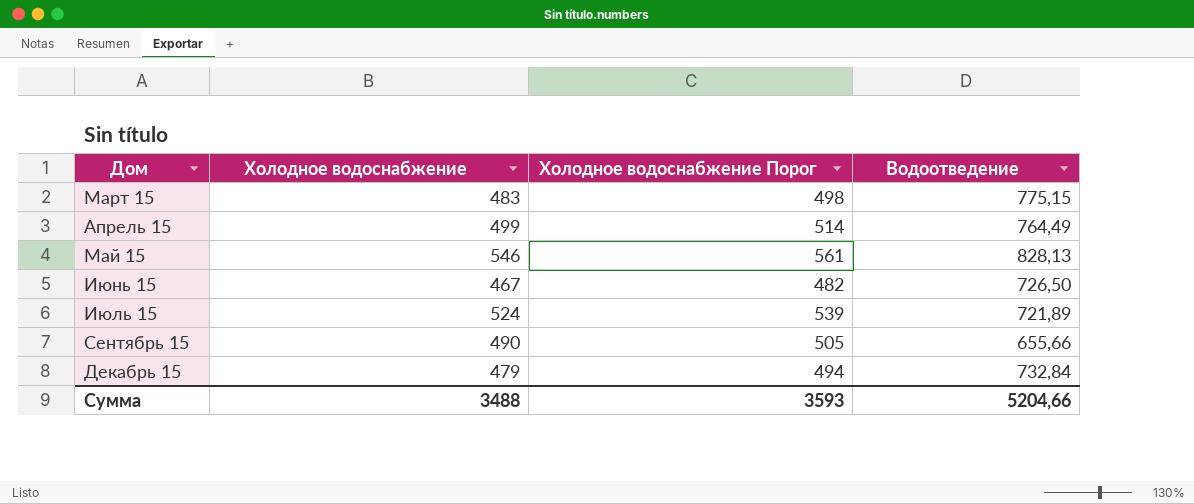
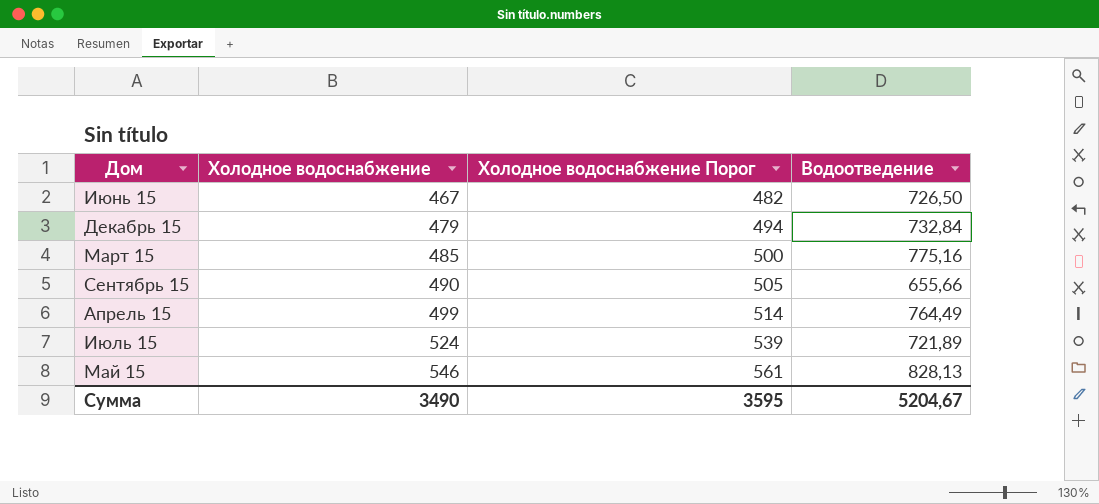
row order: Дом ascending -> Холодное водоснабжение ascending
Март 15 | Холодное водоснабжение: 483 -> 485
Март 15 | Холодное водоснабжение Порог: 498 -> 500
Март 15 | Водоотведение: 775,15 -> 775,16
Сумма | Холодное водоснабжение: 3488 -> 3490
Сумма | Холодное водоснабжение Порог: 3593 -> 3595
Сумма | Водоотведение: 5204,66 -> 5204,67

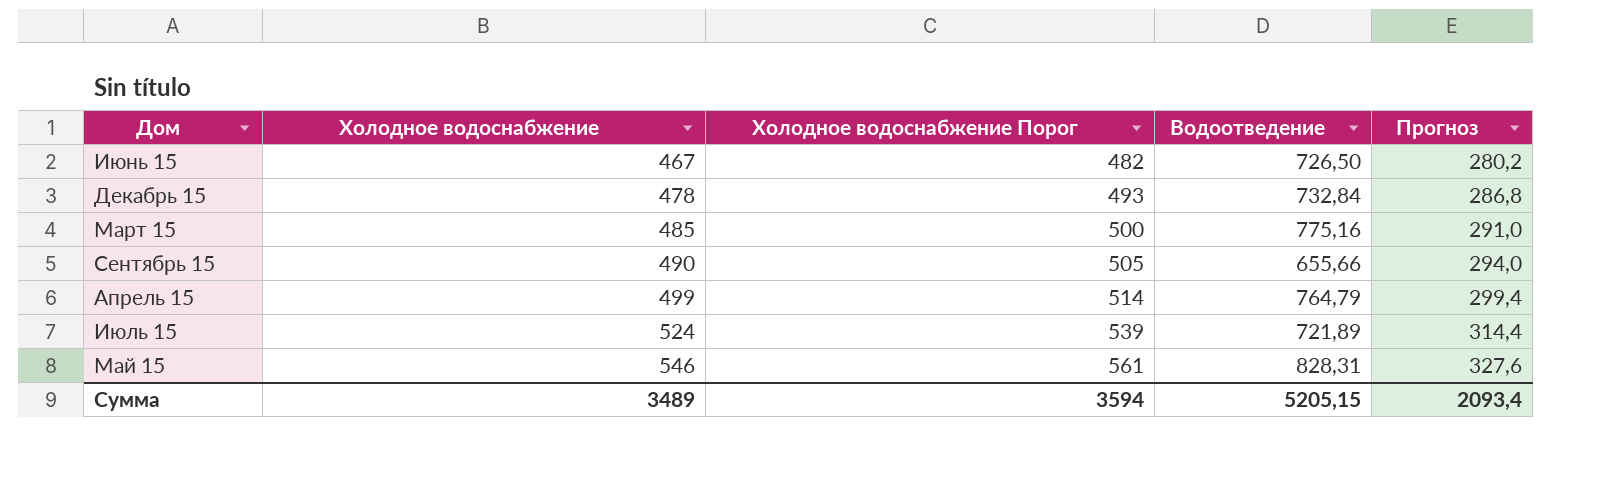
column Прогноз | formula: none -> [Холодное водоснабжение] * 0,6
Декабрь 15 | Холодное водоснабжение: 479 -> 478
Декабрь 15 | Холодное водоснабжение Порог: 494 -> 493
Апрель 15 | Водоотведение: 764,49 -> 764,79
Май 15 | Водоотведение: 828,13 -> 828,31
Сумма | Холодное водоснабжение: 3490 -> 3489
Сумма | Холодное водоснабжение Порог: 3595 -> 3594
Сумма | Водоотведение: 5204,67 -> 5205,15

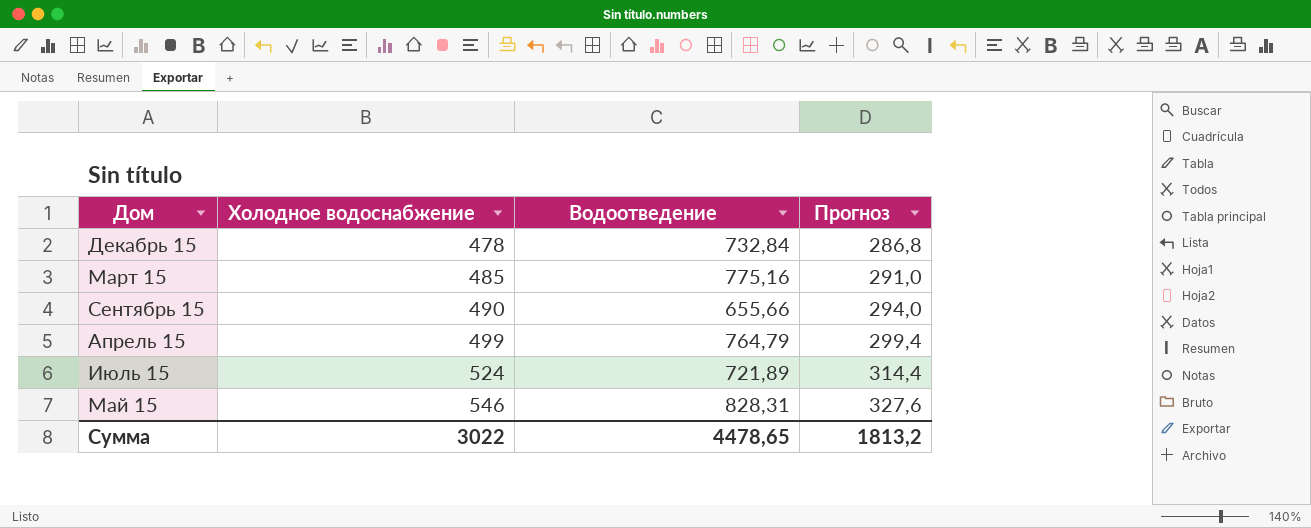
column Холодное водоснабжение Порог | formula: [Холодное водоснабжение] + 15 -> none
row Июнь 15: 467 | 482 | 726,50 | 280,2 -> none
Сумма | Холодное водоснабжение: 3489 -> 3022
Сумма | Водоотведение: 5205,15 -> 4478,65
Сумма | Прогноз: 2093,4 -> 1813,2

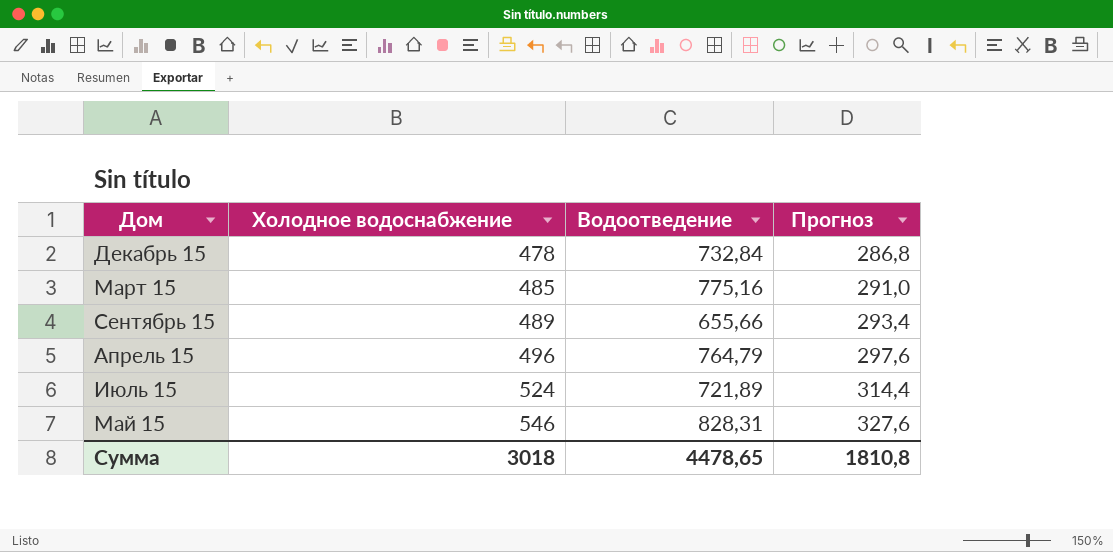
Сентябрь 15 | Холодное водоснабжение: 490 -> 489
Сентябрь 15 | Прогноз: 294,0 -> 293,4
Апрель 15 | Холодное водоснабжение: 499 -> 496
Апрель 15 | Прогноз: 299,4 -> 297,6
Сумма | Холодное водоснабжение: 3022 -> 3018
Сумма | Прогноз: 1813,2 -> 1810,8

